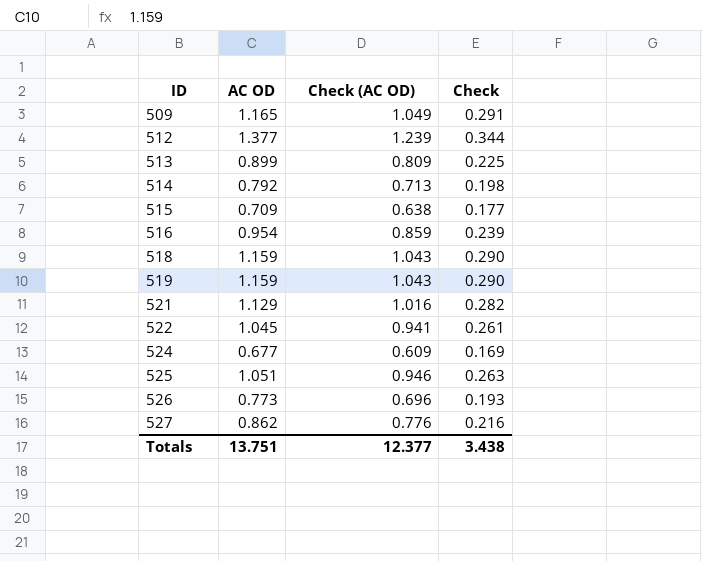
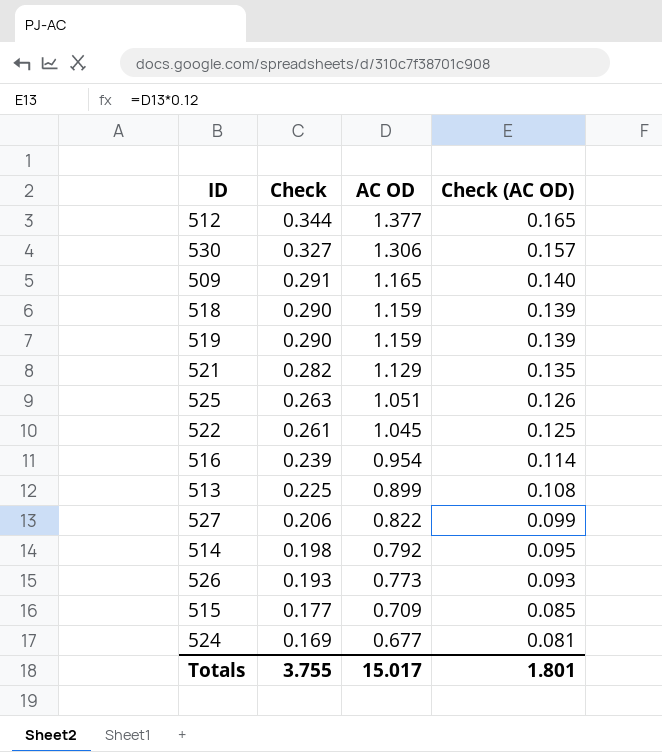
row order: ID ascending -> Check descending
column Check | position: 4 -> 2
column Check (AC OD) | formula: [AC OD] * 0.9 -> [AC OD] * 0.12
row 530: none -> 0.327 | 1.306 | 0.157
527 | Check: 0.216 -> 0.206
527 | AC OD: 0.862 -> 0.822
Totals | Check: 3.438 -> 3.755
Totals | AC OD: 13.751 -> 15.017
Totals | Check (AC OD): 12.377 -> 1.801

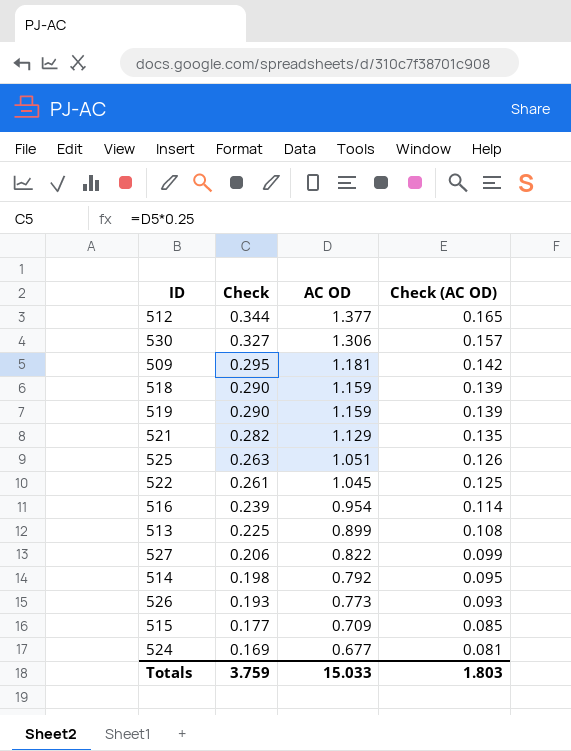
509 | Check: 0.291 -> 0.295
509 | AC OD: 1.165 -> 1.181
509 | Check (AC OD): 0.140 -> 0.142
Totals | Check: 3.755 -> 3.759
Totals | AC OD: 15.017 -> 15.033
Totals | Check (AC OD): 1.801 -> 1.803

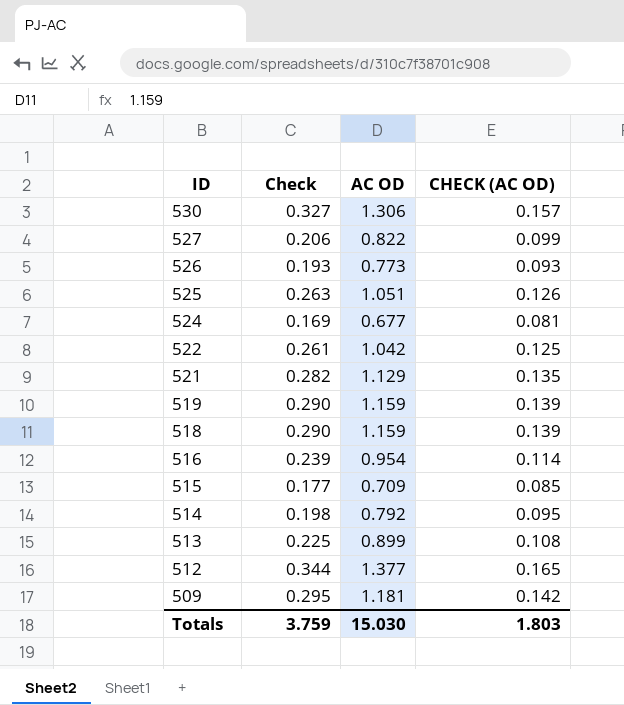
row order: Check descending -> ID descending
column name: Check (AC OD) -> CHECK (AC OD)
522 | AC OD: 1.045 -> 1.042
Totals | AC OD: 15.033 -> 15.030

